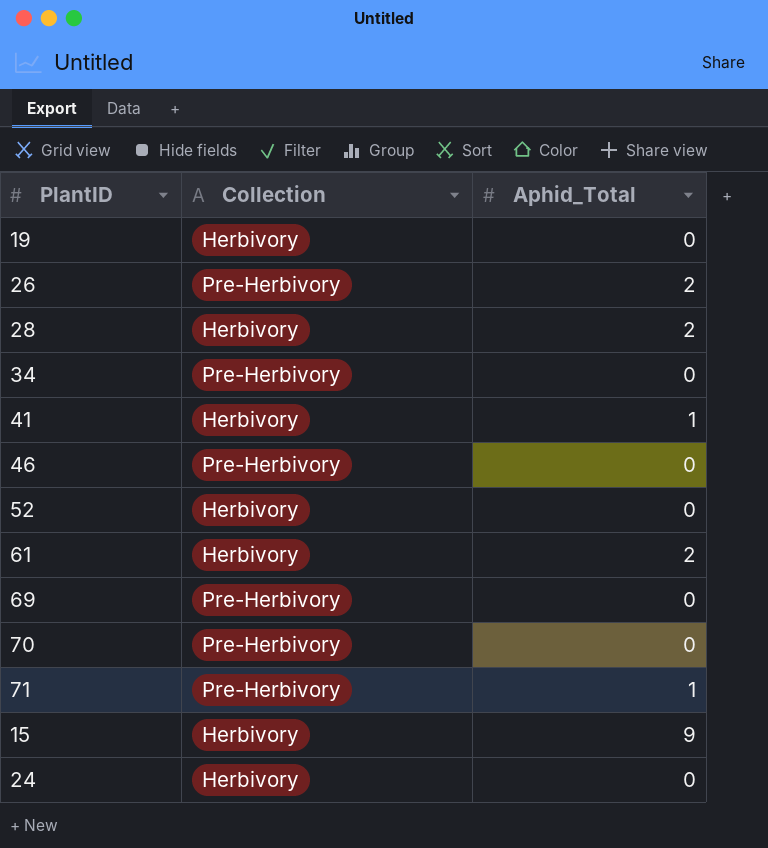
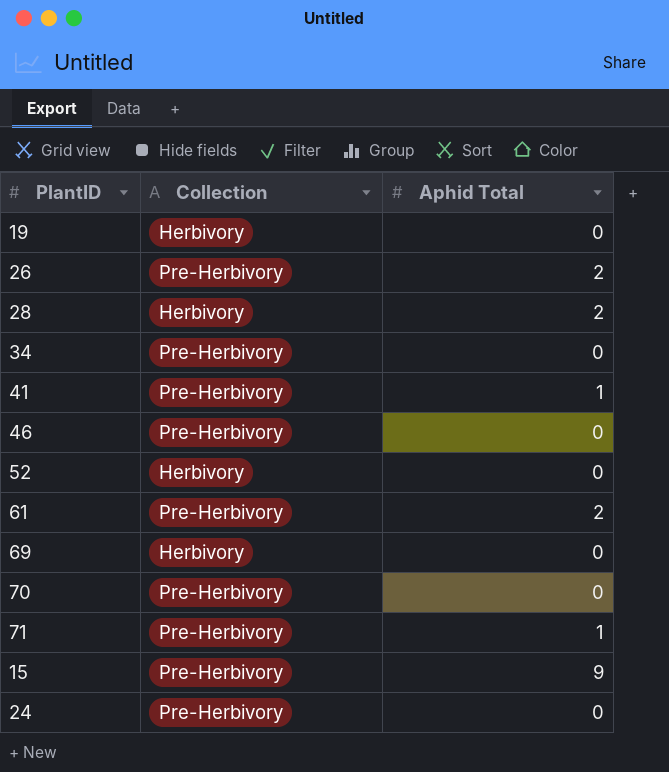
column name: Aphid_Total -> Aphid Total
41 | Collection: Herbivory -> Pre-Herbivory
61 | Collection: Herbivory -> Pre-Herbivory
69 | Collection: Pre-Herbivory -> Herbivory
15 | Collection: Herbivory -> Pre-Herbivory
24 | Collection: Herbivory -> Pre-Herbivory

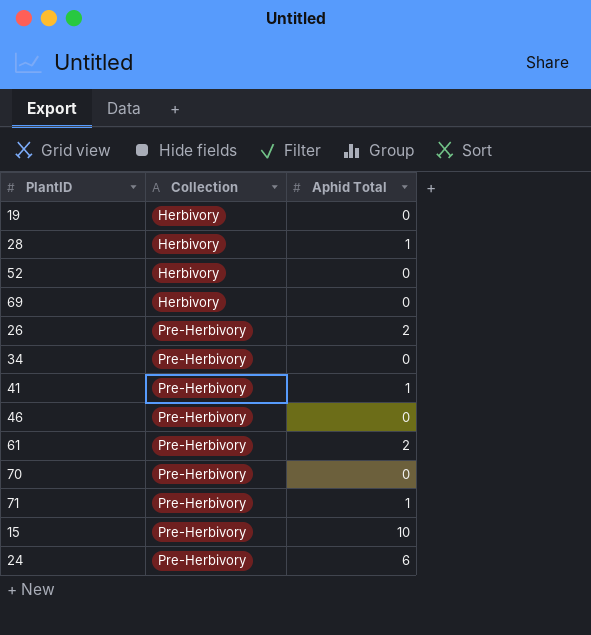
row order: none -> Collection ascending
28 | Aphid Total: 2 -> 1
15 | Aphid Total: 9 -> 10
24 | Aphid Total: 0 -> 6

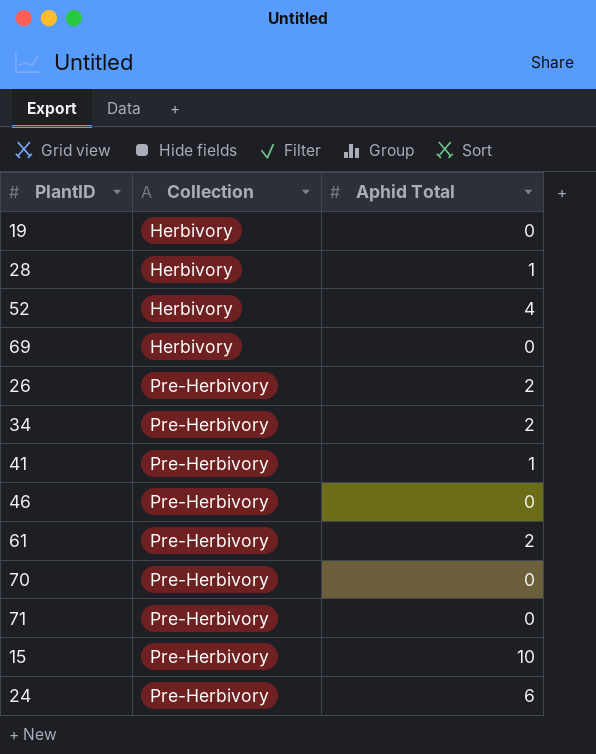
52 | Aphid Total: 0 -> 4
34 | Aphid Total: 0 -> 2
71 | Aphid Total: 1 -> 0

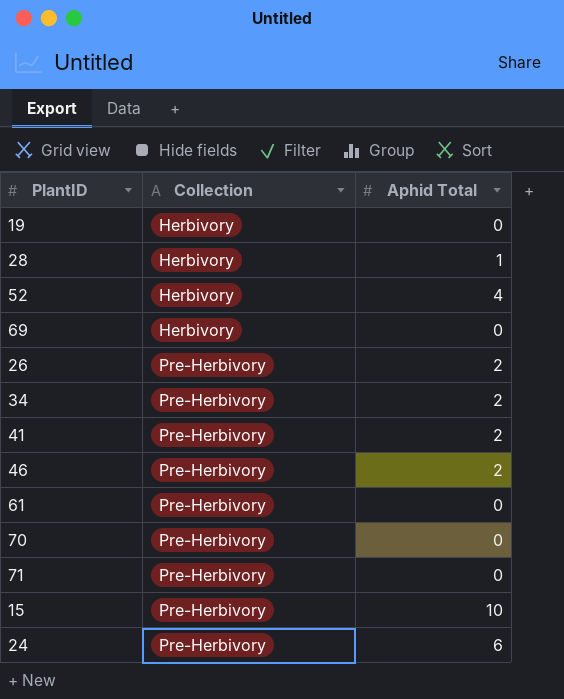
41 | Aphid Total: 1 -> 2
46 | Aphid Total: 0 -> 2
61 | Aphid Total: 2 -> 0

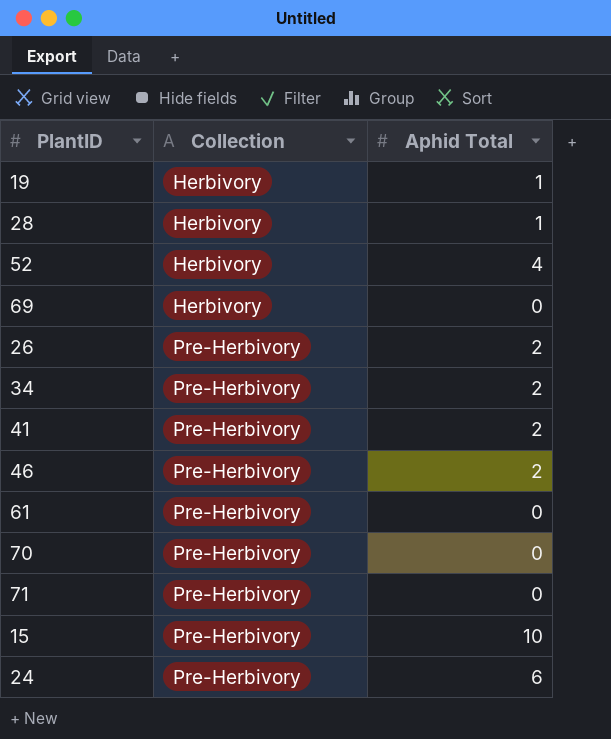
19 | Aphid Total: 0 -> 1

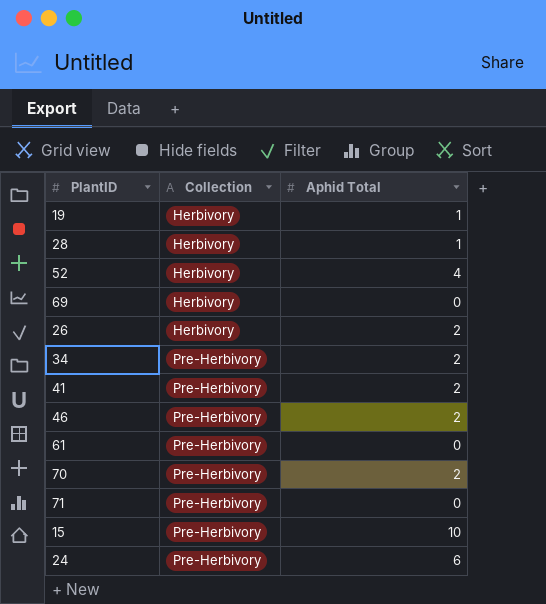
26 | Collection: Pre-Herbivory -> Herbivory
70 | Aphid Total: 0 -> 2

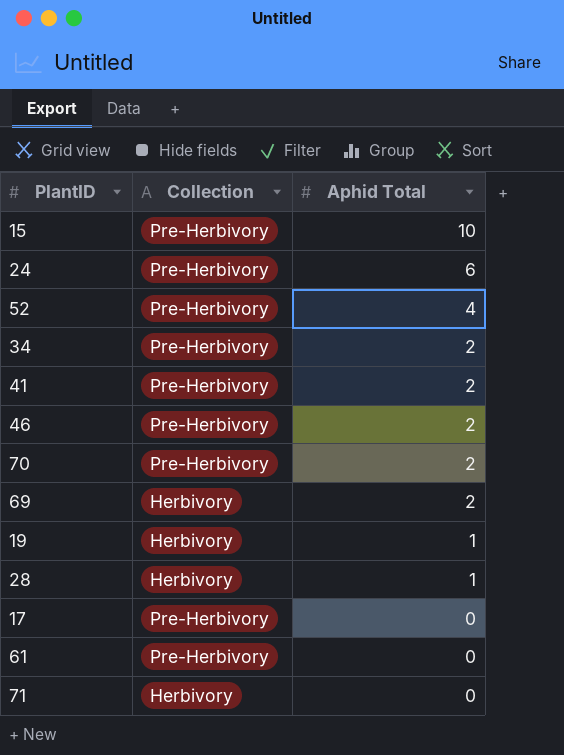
row order: Collection ascending -> Aphid Total descending
row 26: Herbivory | 2 -> none
52 | Collection: Herbivory -> Pre-Herbivory
69 | Aphid Total: 0 -> 2
row 17: none -> Pre-Herbivory | 0
71 | Collection: Pre-Herbivory -> Herbivory

